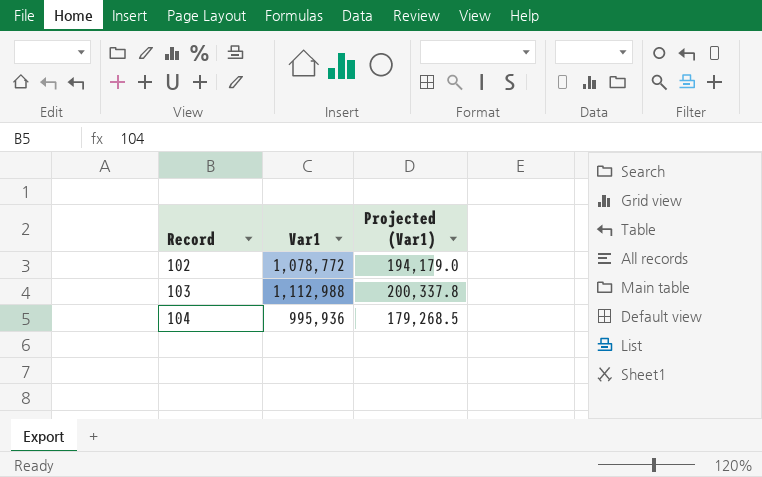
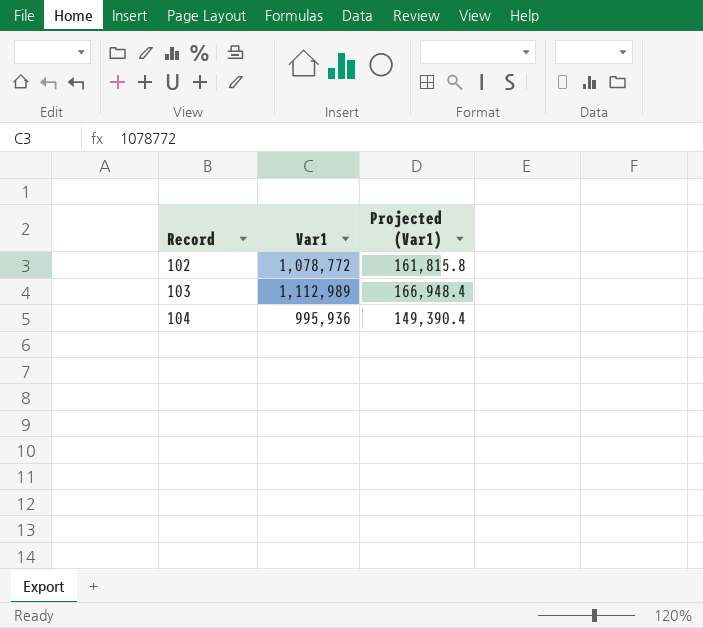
column Projected (Var1) | formula: [Var1] * 0.18 -> [Var1] * 0.15
103 | Var1: 1,112,988 -> 1,112,989

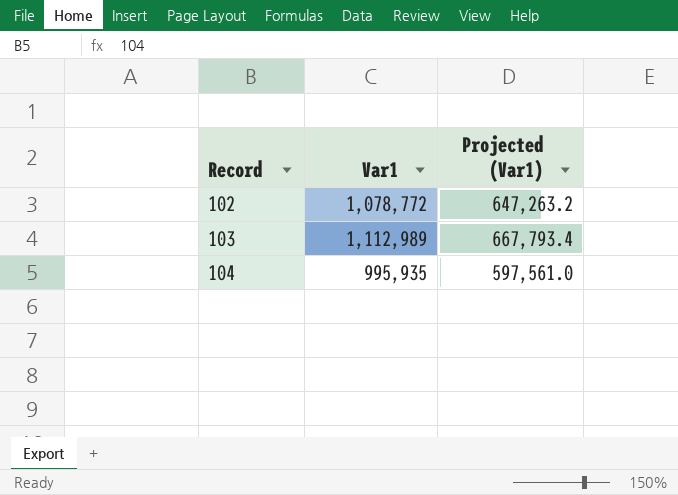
column Projected (Var1) | formula: [Var1] * 0.15 -> [Var1] * 0.6
104 | Var1: 995,936 -> 995,935

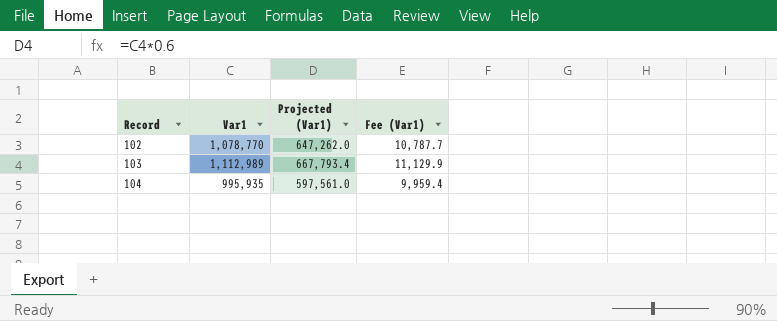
column Fee (Var1) | formula: none -> [Var1] * 0.01
102 | Var1: 1,078,772 -> 1,078,770
102 | Projected (Var1): 647,263.2 -> 647,262.0

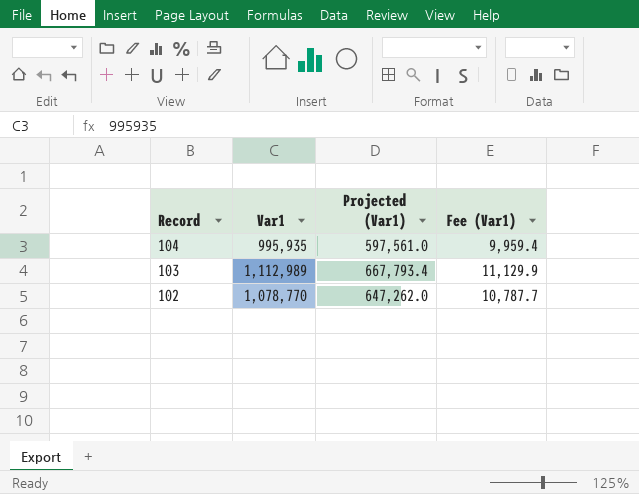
row order: Record ascending -> Record descending

